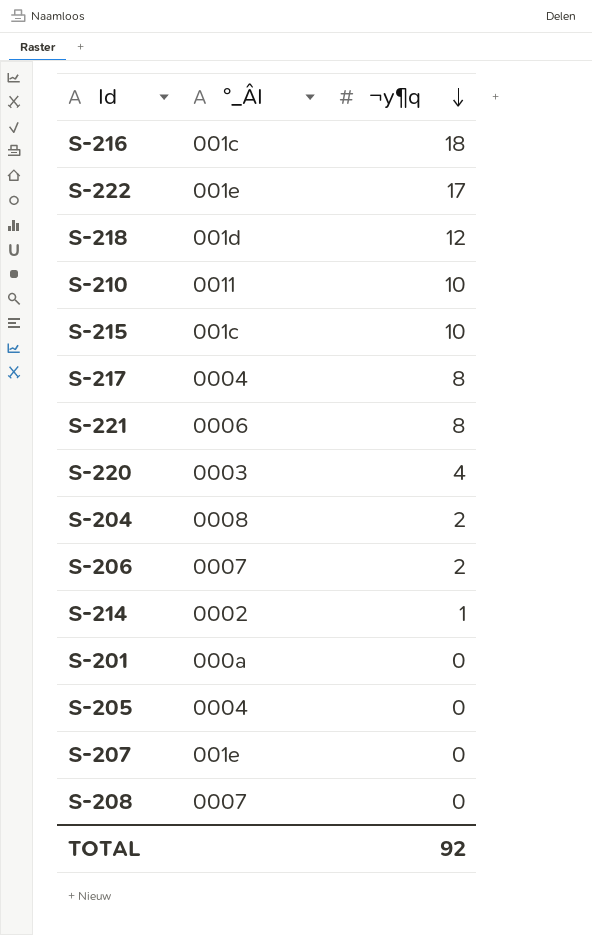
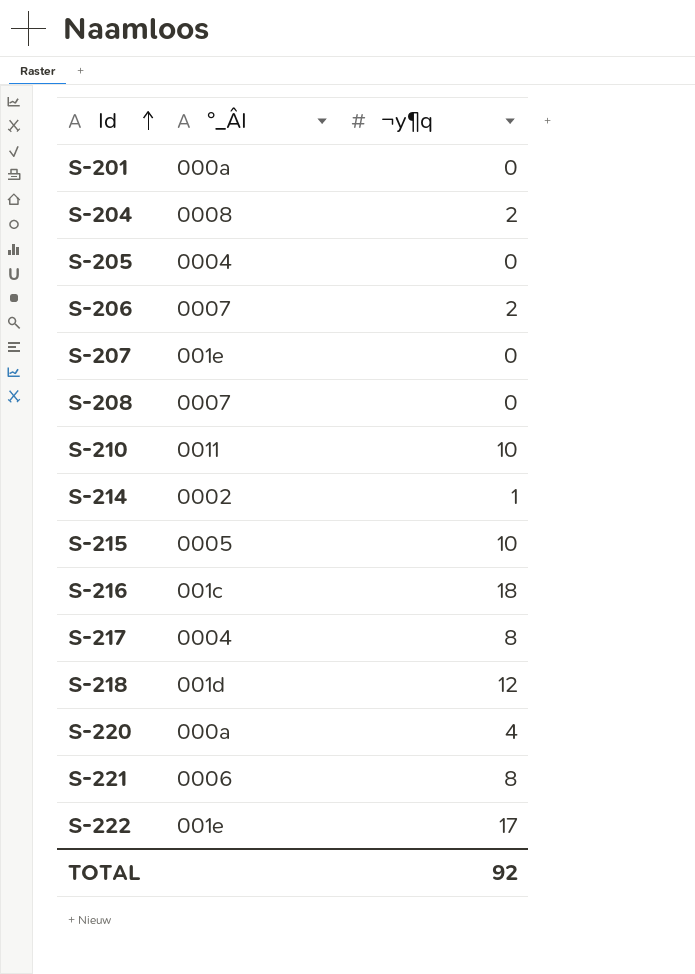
row order: ¬y¶q descending -> Id ascending
S-215 | °_ÂI: 001c -> 0005
S-220 | °_ÂI: 0003 -> 000a

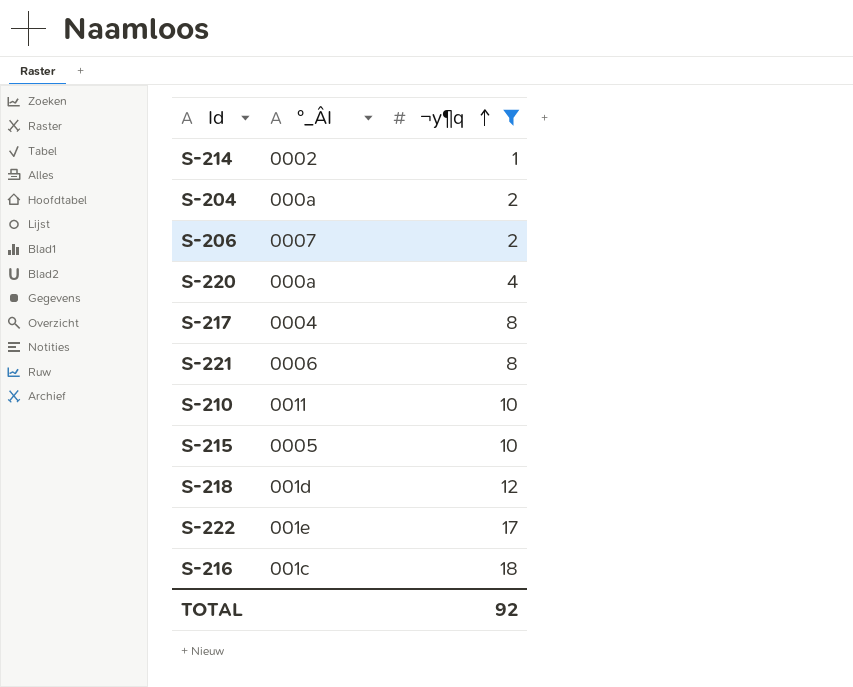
filter: none -> ¬y¶q != 0
row order: Id ascending -> ¬y¶q ascending
S-204 | °_ÂI: 0008 -> 000a

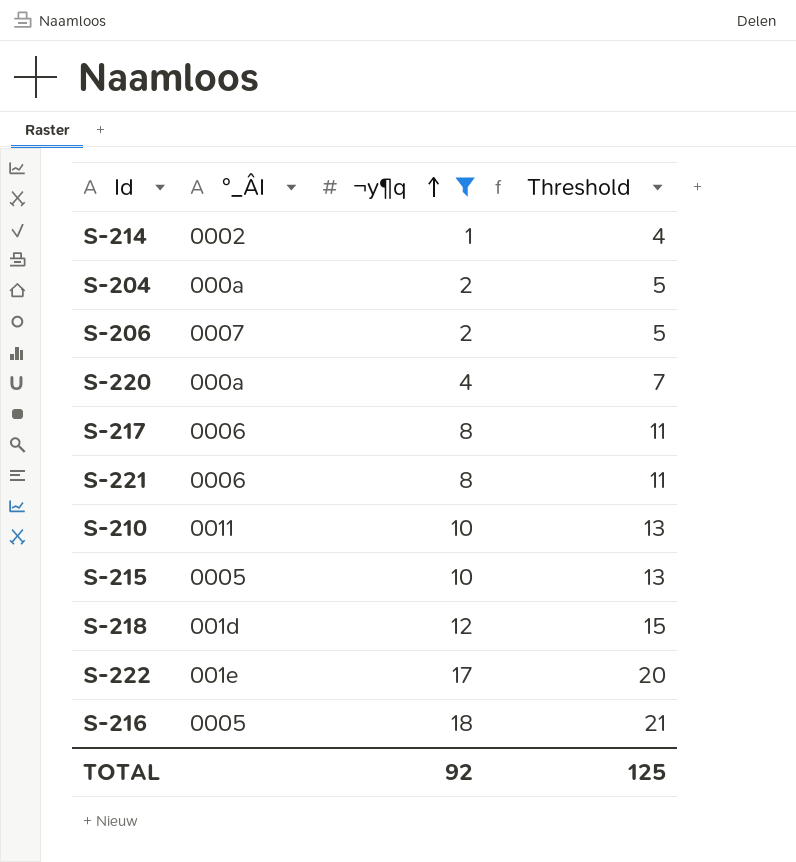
column Threshold | formula: none -> [¬y¶q] + 3
S-217 | °_ÂI: 0004 -> 0006
S-216 | °_ÂI: 001c -> 0005

